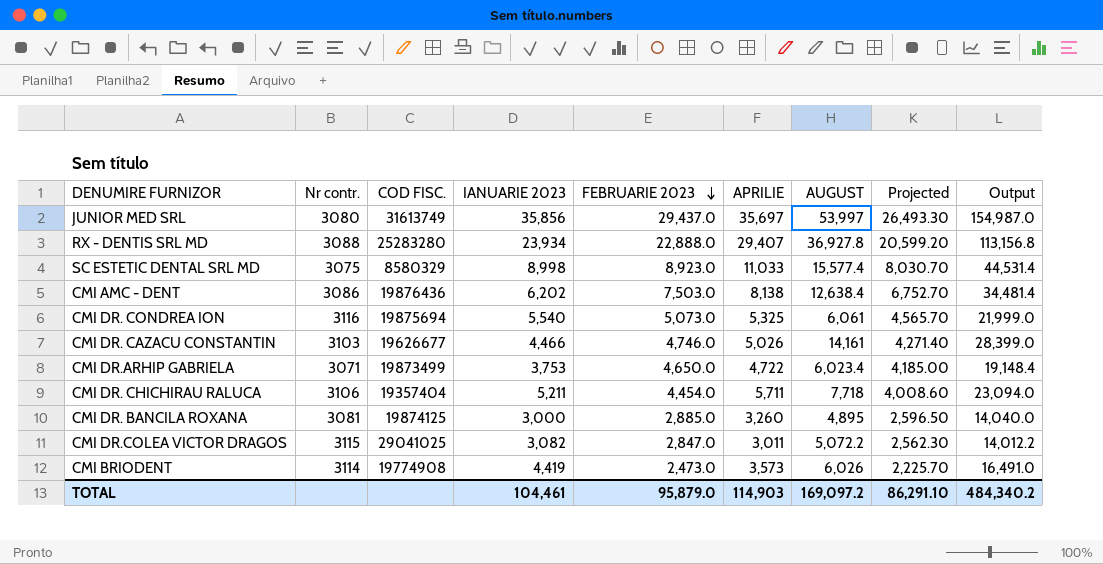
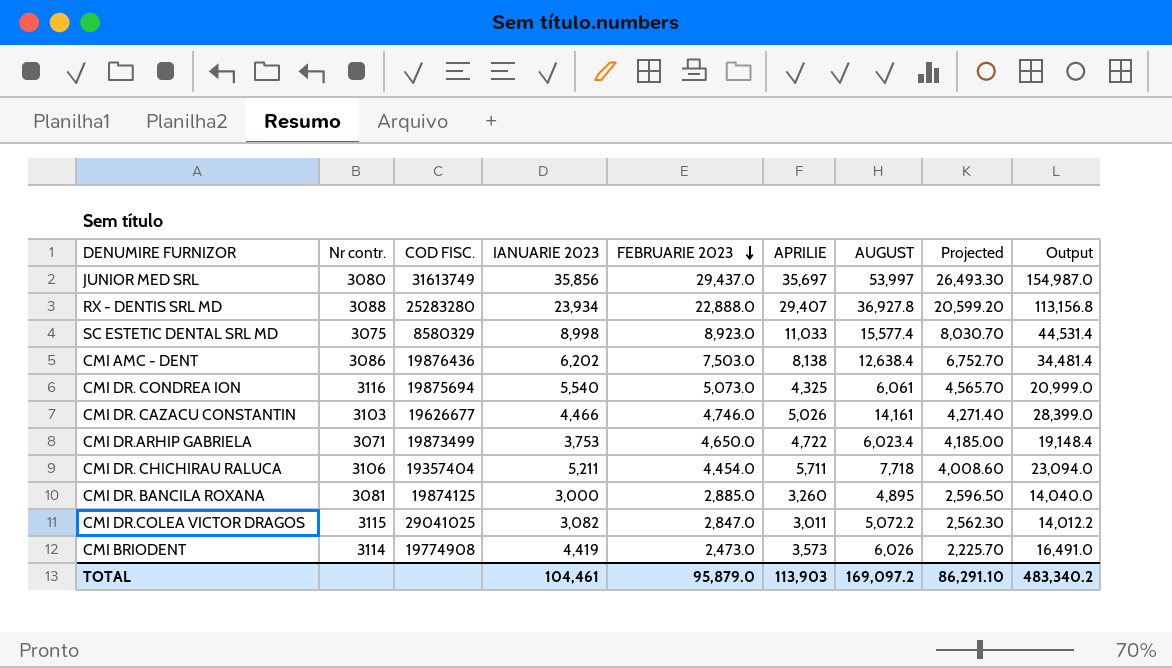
CMI DR. CONDREA ION | APRILIE: 5,325 -> 4,325
CMI DR. CONDREA ION | Output: 21,999.0 -> 20,999.0
TOTAL | APRILIE: 114,903 -> 113,903
TOTAL | Output: 484,340.2 -> 483,340.2

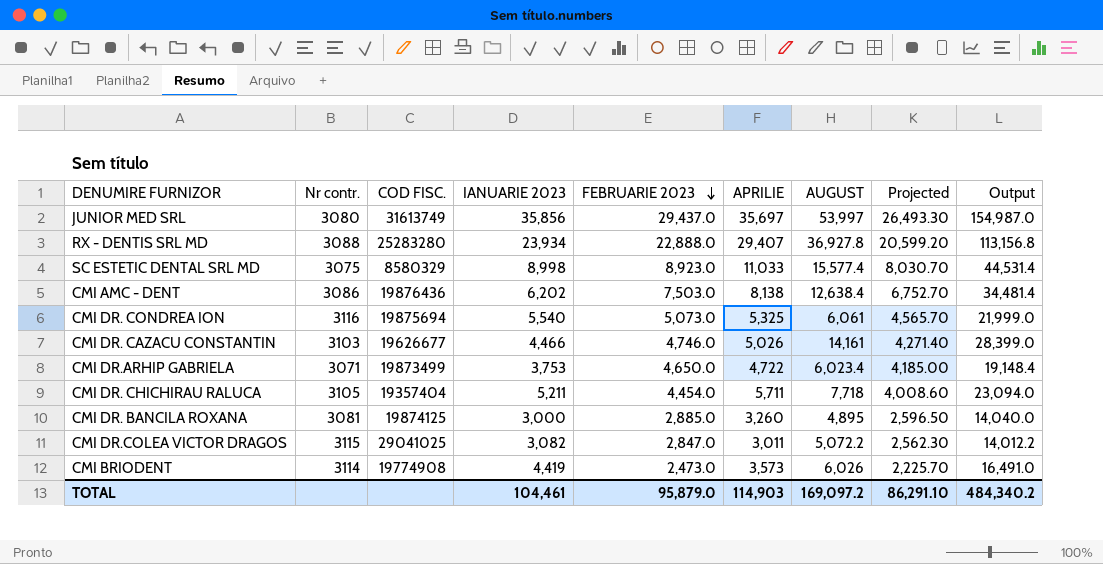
CMI DR. CONDREA ION | APRILIE: 4,325 -> 5,325
CMI DR. CONDREA ION | Output: 20,999.0 -> 21,999.0
CMI DR. CHICHIRAU RALUCA | Nr contr.: 3106 -> 3105
TOTAL | APRILIE: 113,903 -> 114,903
TOTAL | Output: 483,340.2 -> 484,340.2

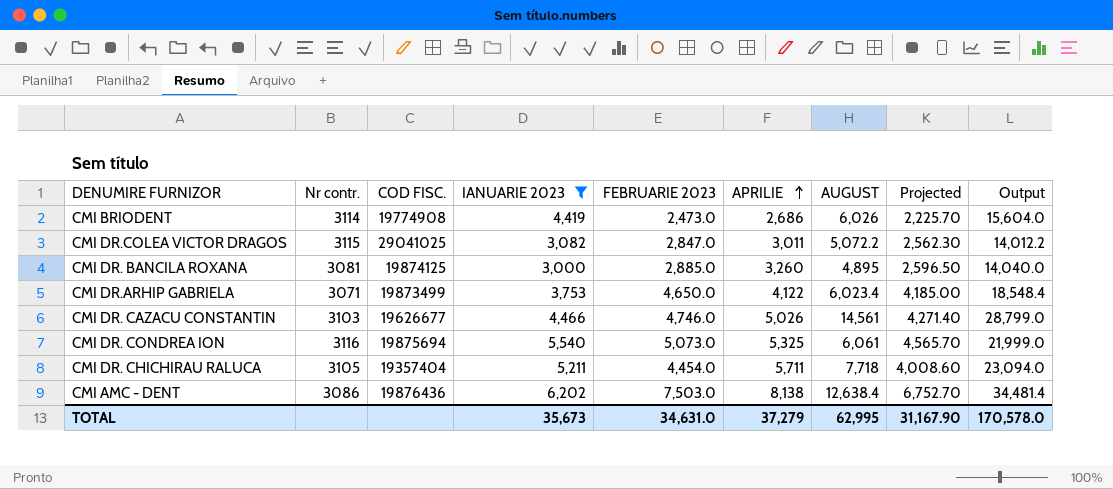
filter: none -> IANUARIE 2023 <= 6,202
row order: FEBRUARIE 2023 descending -> APRILIE ascending
CMI BRIODENT | APRILIE: 3,573 -> 2,686
CMI BRIODENT | Output: 16,491.0 -> 15,604.0
CMI DR.ARHIP GABRIELA | APRILIE: 4,722 -> 4,122
CMI DR.ARHIP GABRIELA | Output: 19,148.4 -> 18,548.4
CMI DR. CAZACU CONSTANTIN | AUGUST: 14,161 -> 14,561
CMI DR. CAZACU CONSTANTIN | Output: 28,399.0 -> 28,799.0
TOTAL | IANUARIE 2023: 104,461 -> 35,673
TOTAL | FEBRUARIE 2023: 95,879.0 -> 34,631.0
TOTAL | APRILIE: 114,903 -> 37,279
TOTAL | AUGUST: 169,097.2 -> 62,995
TOTAL | Projected: 86,291.10 -> 31,167.90
TOTAL | Output: 484,340.2 -> 170,578.0

